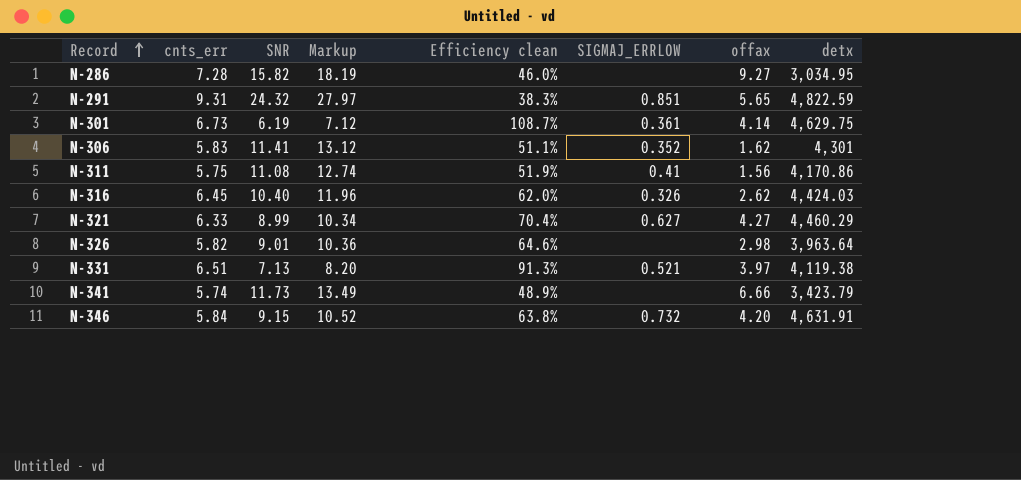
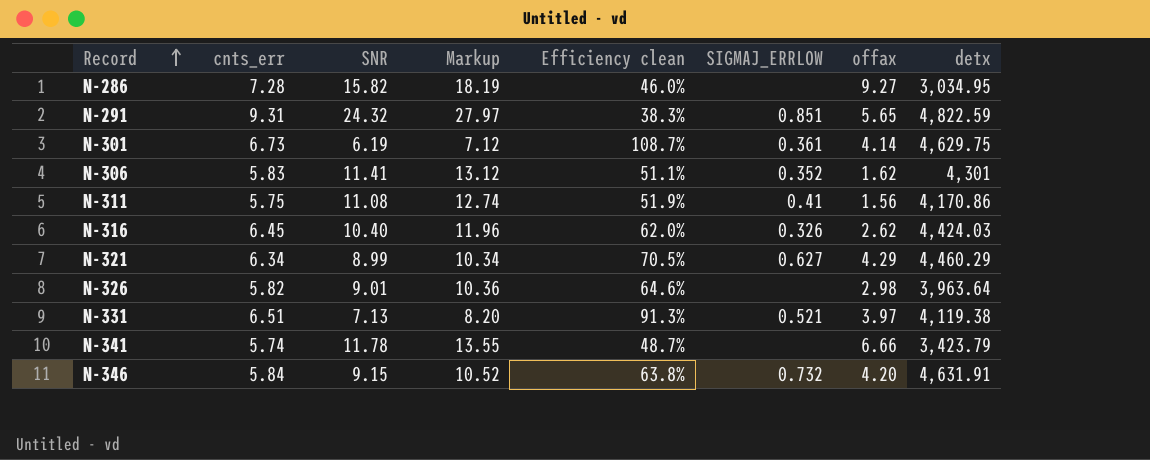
N-321 | cnts_err: 6.33 -> 6.34
N-321 | Efficiency clean: 70.4% -> 70.5%
N-321 | offax: 4.27 -> 4.29
N-341 | SNR: 11.73 -> 11.78
N-341 | Markup: 13.49 -> 13.55
N-341 | Efficiency clean: 48.9% -> 48.7%

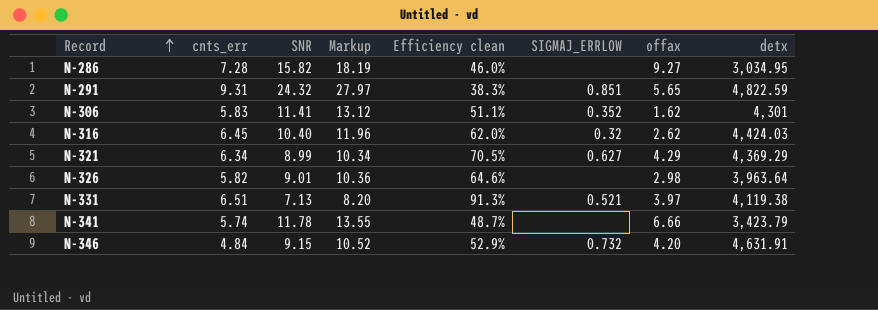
row N-301: 6.73 | 6.19 | 7.12 | 108.7% | 0.361 | 4.14 | 4,629.75 -> none
row N-311: 5.75 | 11.08 | 12.74 | 51.9% | 0.41 | 1.56 | 4,170.86 -> none
N-316 | SIGMAJ_ERRLOW: 0.326 -> 0.32
N-321 | detx: 4,460.29 -> 4,369.29
N-346 | cnts_err: 5.84 -> 4.84
N-346 | Efficiency clean: 63.8% -> 52.9%

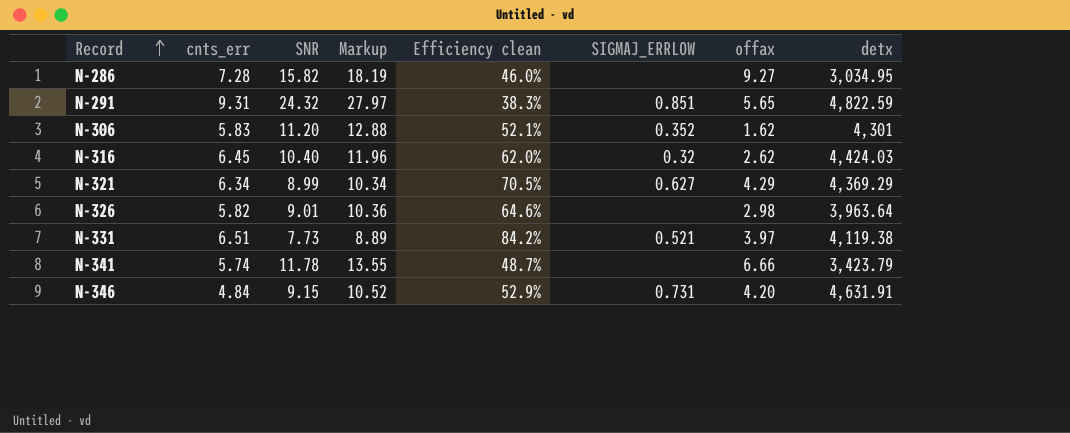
N-306 | SNR: 11.41 -> 11.20
N-306 | Markup: 13.12 -> 12.88
N-306 | Efficiency clean: 51.1% -> 52.1%
N-331 | SNR: 7.13 -> 7.73
N-331 | Markup: 8.20 -> 8.89
N-331 | Efficiency clean: 91.3% -> 84.2%
N-346 | SIGMAJ_ERRLOW: 0.732 -> 0.731

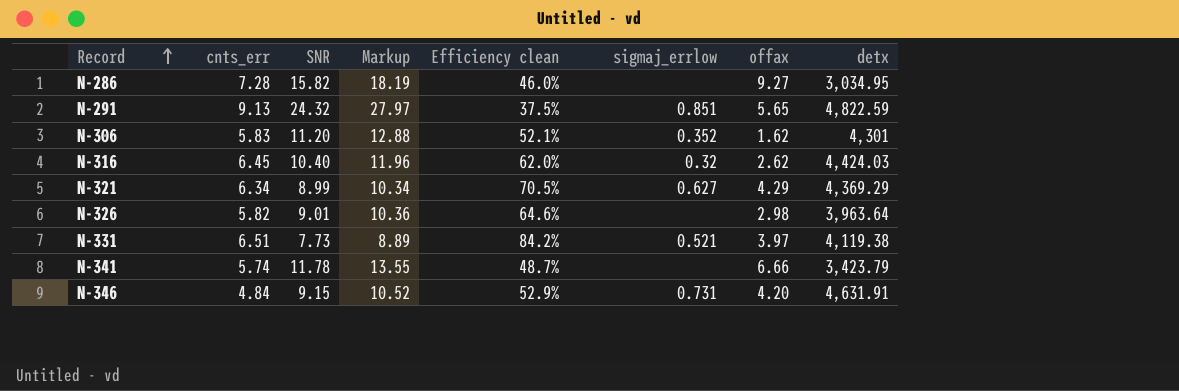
column name: SIGMAJ_ERRLOW -> sigmaj_errlow
N-291 | cnts_err: 9.31 -> 9.13
N-291 | Efficiency clean: 38.3% -> 37.5%

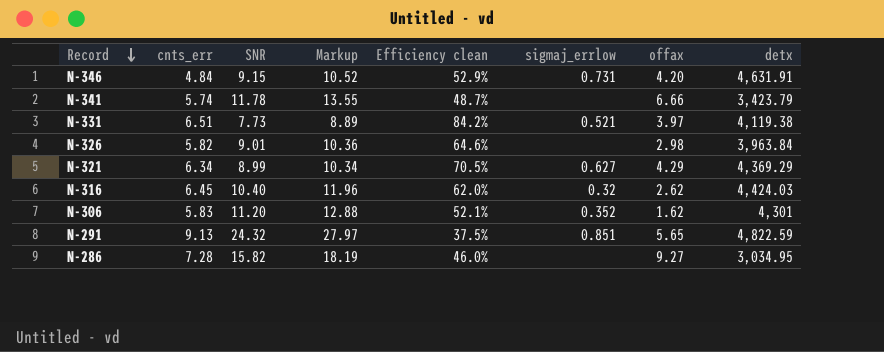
row order: Record ascending -> Record descending
N-326 | detx: 3,963.64 -> 3,963.84

